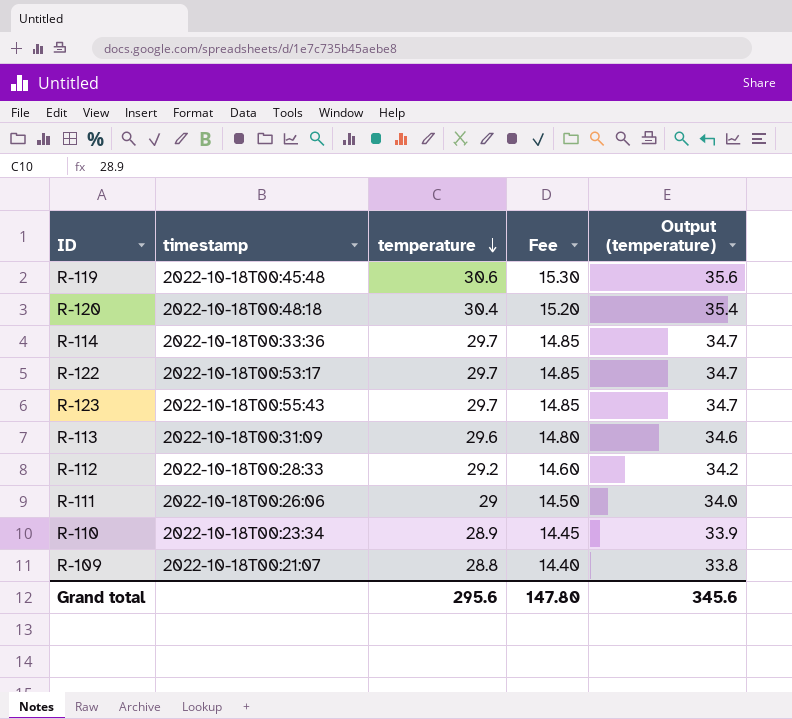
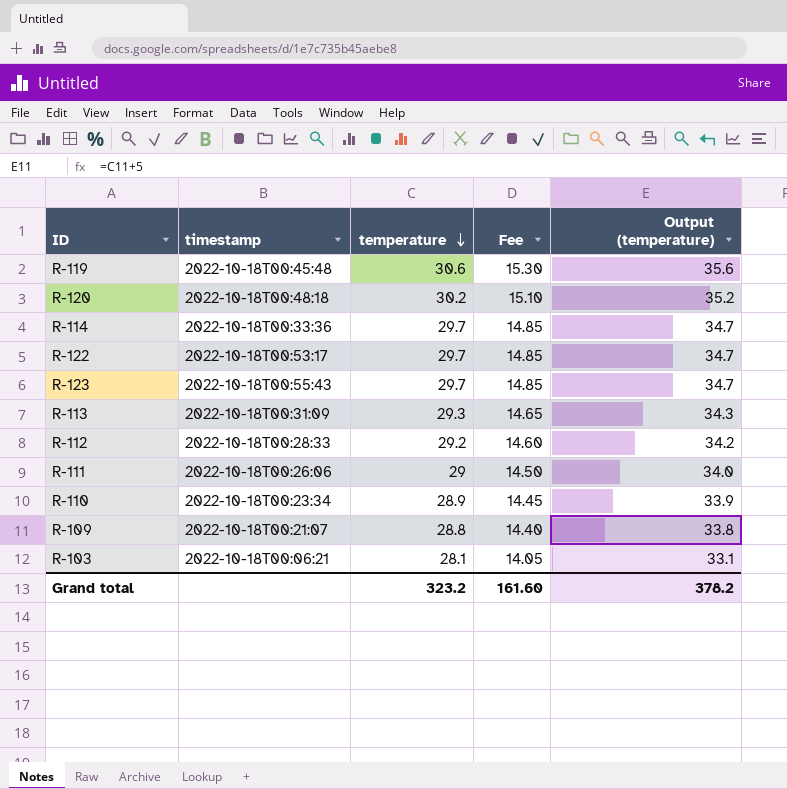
R-120 | temperature: 30.4 -> 30.2
R-120 | Fee: 15.20 -> 15.10
R-120 | Output (temperature): 35.4 -> 35.2
R-113 | temperature: 29.6 -> 29.3
R-113 | Fee: 14.80 -> 14.65
R-113 | Output (temperature): 34.6 -> 34.3
row R-103: none -> 2022-10-18T00:06:21 | 28.1 | 14.05 | 33.1
Grand total | temperature: 295.6 -> 323.2
Grand total | Fee: 147.80 -> 161.60
Grand total | Output (temperature): 345.6 -> 378.2

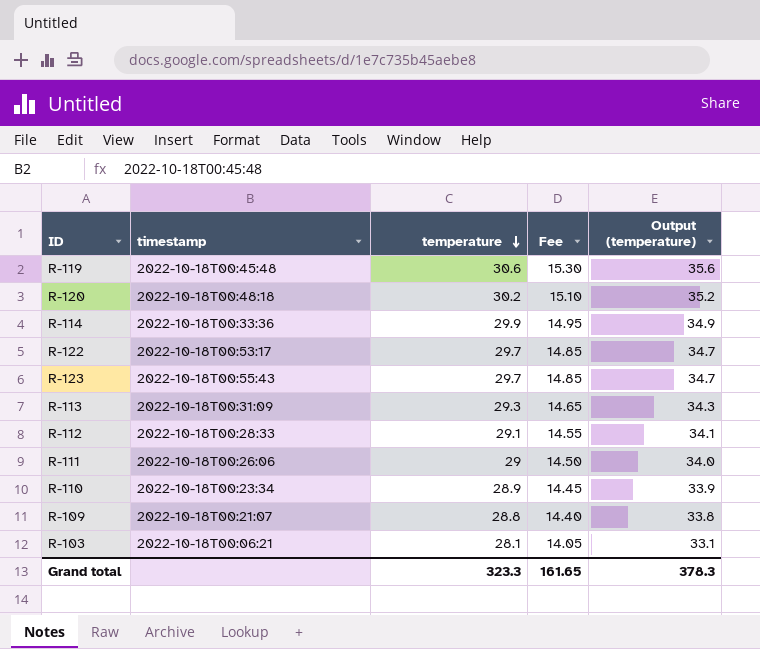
R-114 | temperature: 29.7 -> 29.9
R-114 | Fee: 14.85 -> 14.95
R-114 | Output (temperature): 34.7 -> 34.9
R-112 | temperature: 29.2 -> 29.1
R-112 | Fee: 14.60 -> 14.55
R-112 | Output (temperature): 34.2 -> 34.1
Grand total | temperature: 323.2 -> 323.3
Grand total | Fee: 161.60 -> 161.65
Grand total | Output (temperature): 378.2 -> 378.3

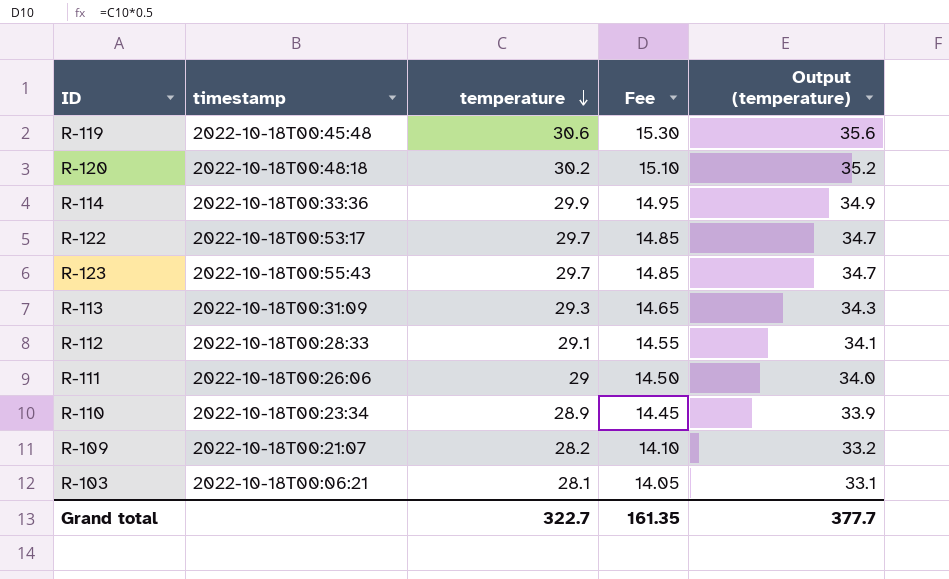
R-109 | temperature: 28.8 -> 28.2
R-109 | Fee: 14.40 -> 14.10
R-109 | Output (temperature): 33.8 -> 33.2
Grand total | temperature: 323.3 -> 322.7
Grand total | Fee: 161.65 -> 161.35
Grand total | Output (temperature): 378.3 -> 377.7

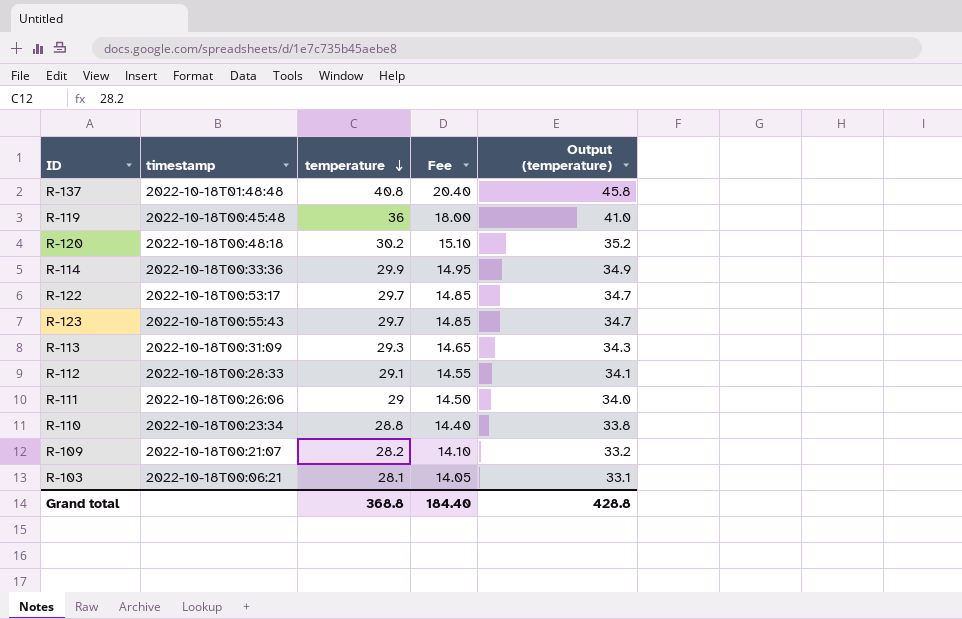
row R-137: none -> 2022-10-18T01:48:48 | 40.8 | 20.40 | 45.8
R-119 | temperature: 30.6 -> 36
R-119 | Fee: 15.30 -> 18.00
R-119 | Output (temperature): 35.6 -> 41.0
R-110 | temperature: 28.9 -> 28.8
R-110 | Fee: 14.45 -> 14.40
R-110 | Output (temperature): 33.9 -> 33.8
Grand total | temperature: 322.7 -> 368.8
Grand total | Fee: 161.35 -> 184.40
Grand total | Output (temperature): 377.7 -> 428.8

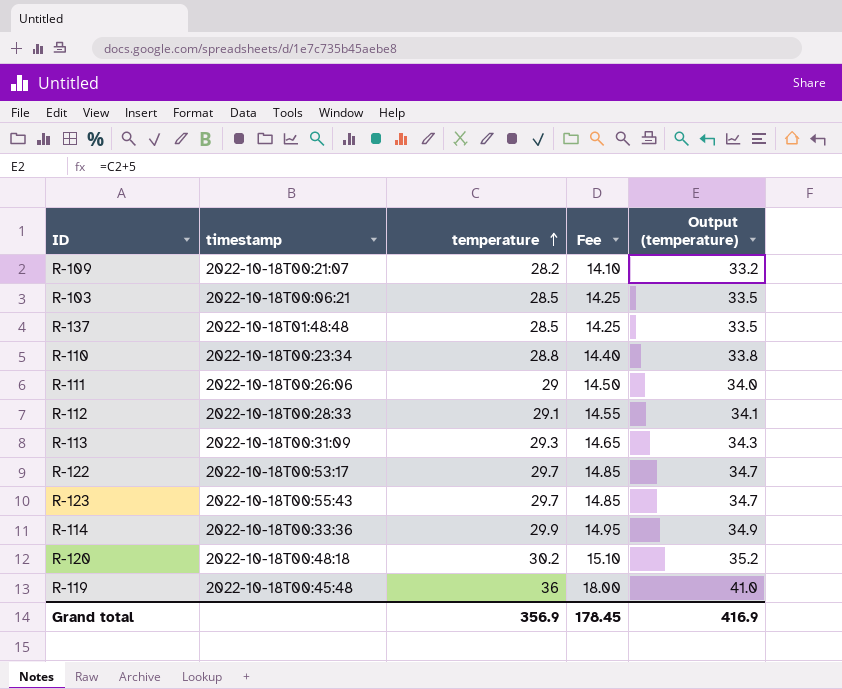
row order: temperature descending -> temperature ascending
R-103 | temperature: 28.1 -> 28.5
R-103 | Fee: 14.05 -> 14.25
R-103 | Output (temperature): 33.1 -> 33.5
R-137 | temperature: 40.8 -> 28.5
R-137 | Fee: 20.40 -> 14.25
R-137 | Output (temperature): 45.8 -> 33.5
Grand total | temperature: 368.8 -> 356.9
Grand total | Fee: 184.40 -> 178.45
Grand total | Output (temperature): 428.8 -> 416.9

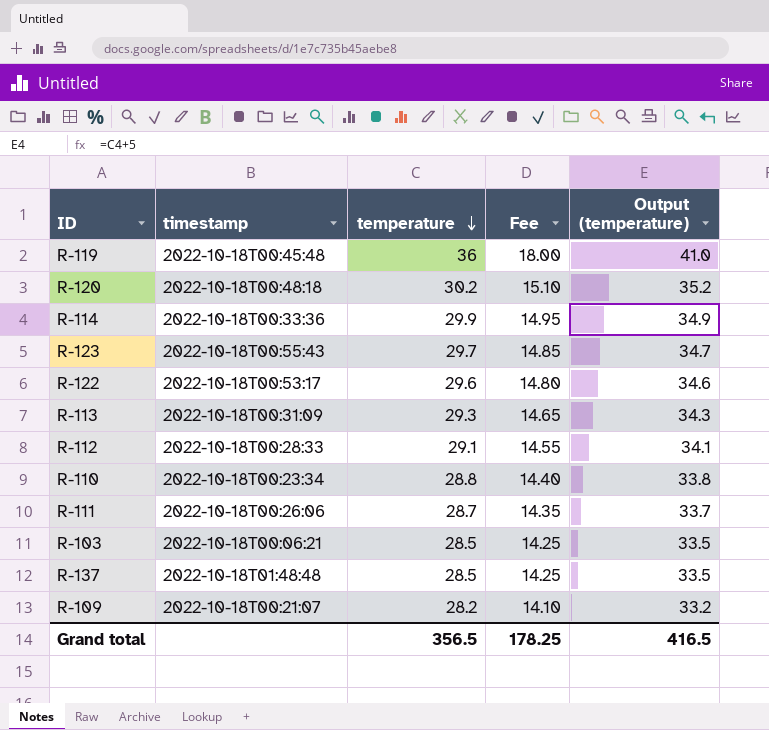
row order: temperature ascending -> temperature descending
R-122 | temperature: 29.7 -> 29.6
R-122 | Fee: 14.85 -> 14.80
R-122 | Output (temperature): 34.7 -> 34.6
R-111 | temperature: 29 -> 28.7
R-111 | Fee: 14.50 -> 14.35
R-111 | Output (temperature): 34.0 -> 33.7
Grand total | temperature: 356.9 -> 356.5
Grand total | Fee: 178.45 -> 178.25
Grand total | Output (temperature): 416.9 -> 416.5

